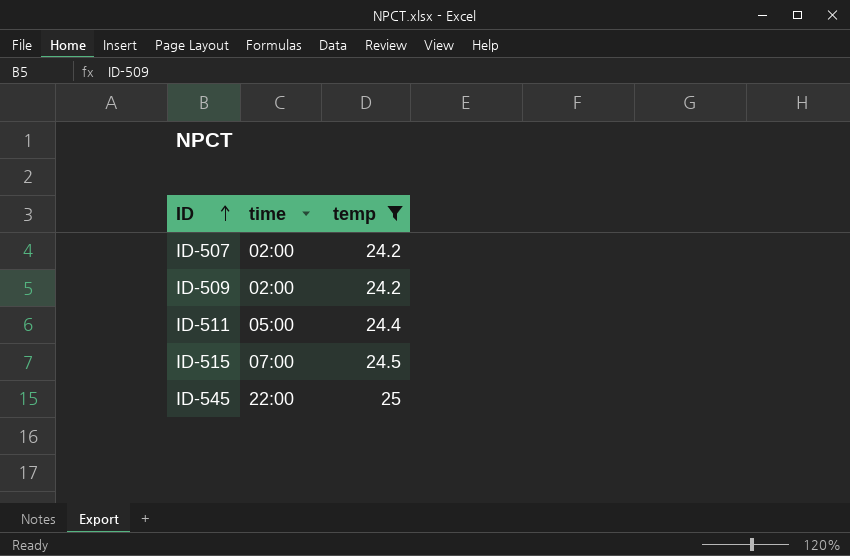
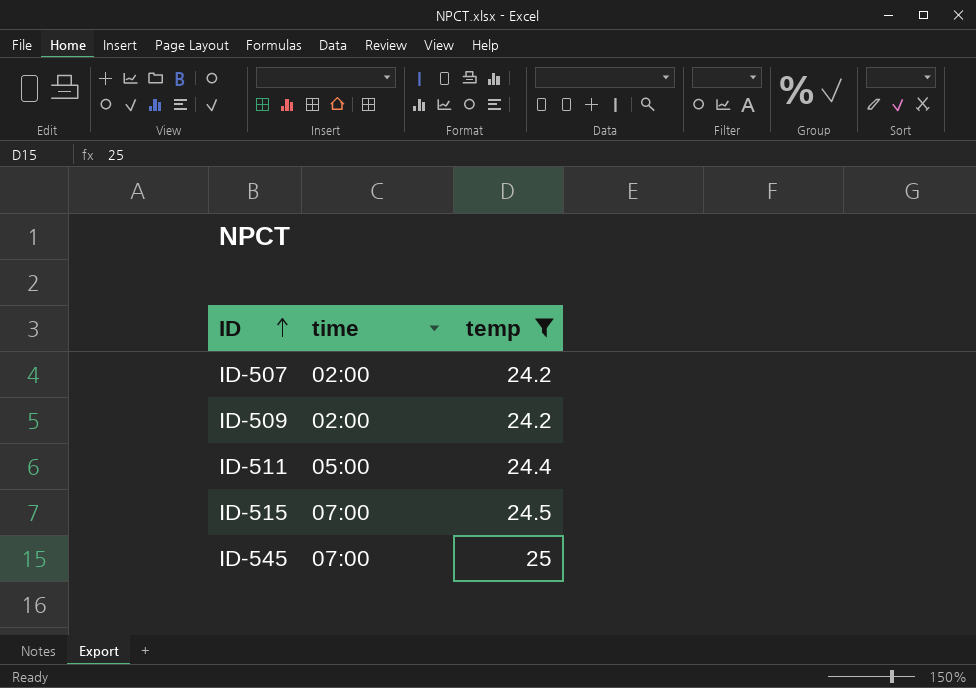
ID-545 | time: 22:00 -> 07:00

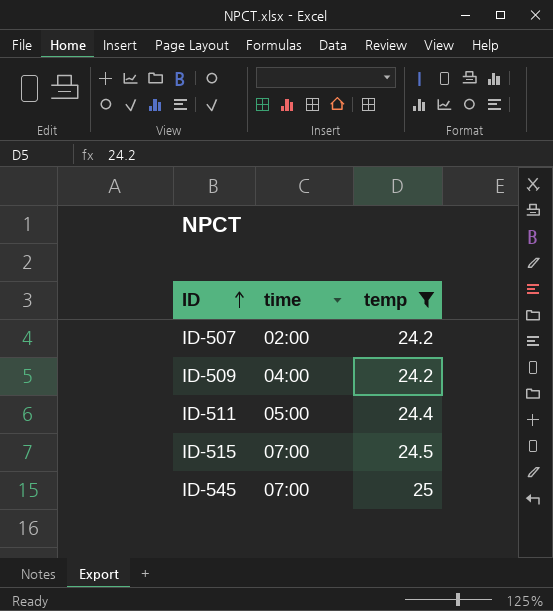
ID-509 | time: 02:00 -> 04:00

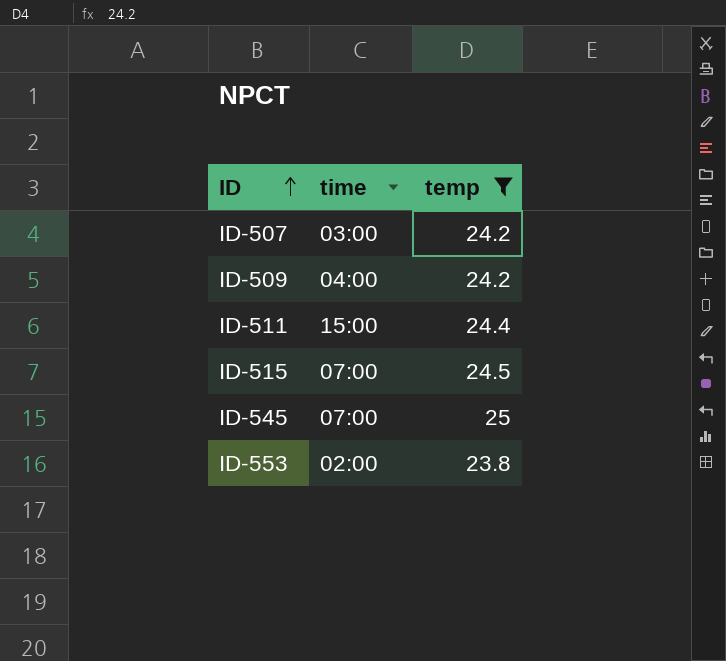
ID-507 | time: 02:00 -> 03:00
ID-511 | time: 05:00 -> 15:00
row ID-553: none -> 02:00 | 23.8

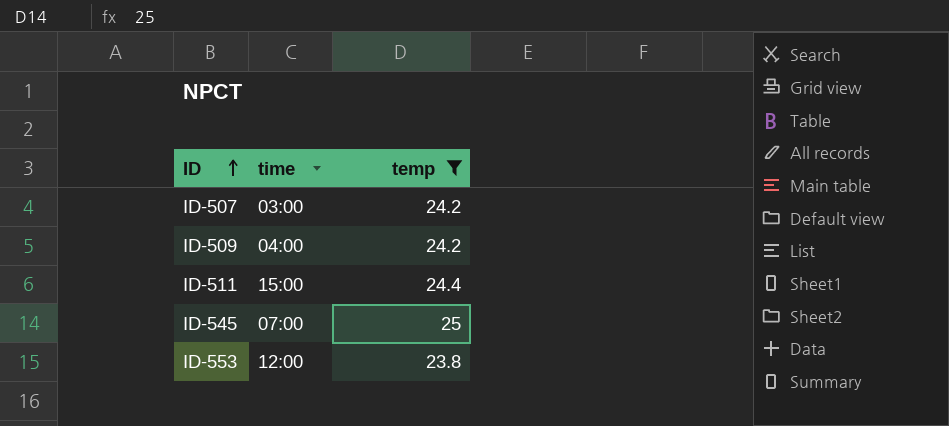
row ID-515: 07:00 | 24.5 -> none
ID-553 | time: 02:00 -> 12:00

